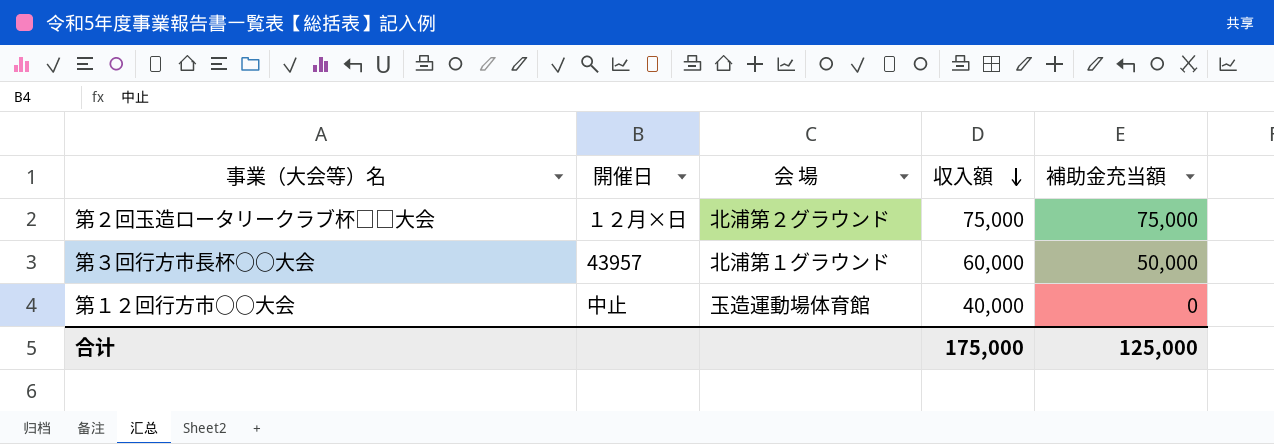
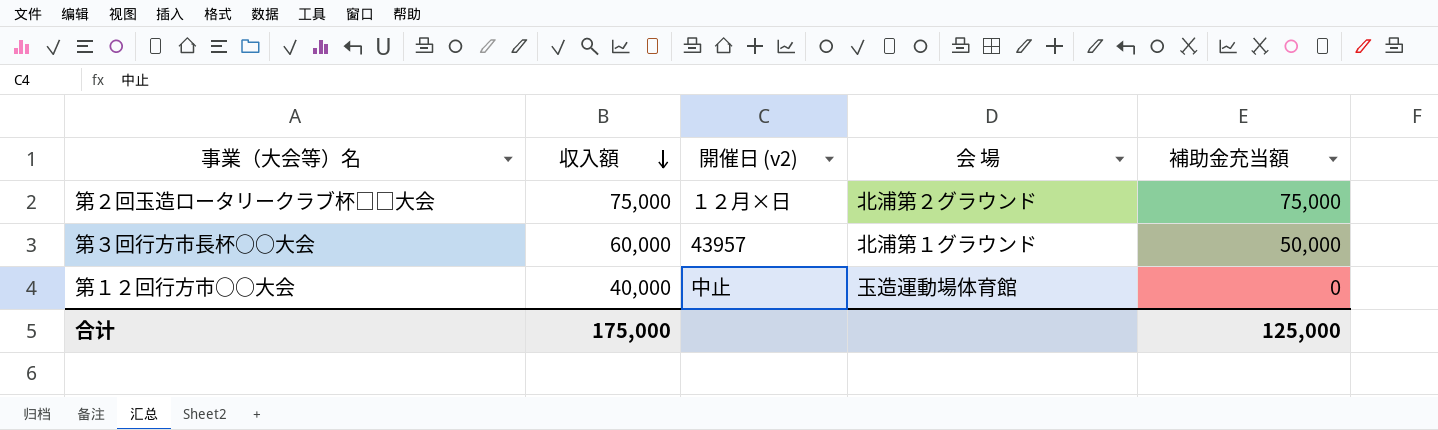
column 収入額 | position: 4 -> 2
column name: 開催日 -> 開催日 (v2)

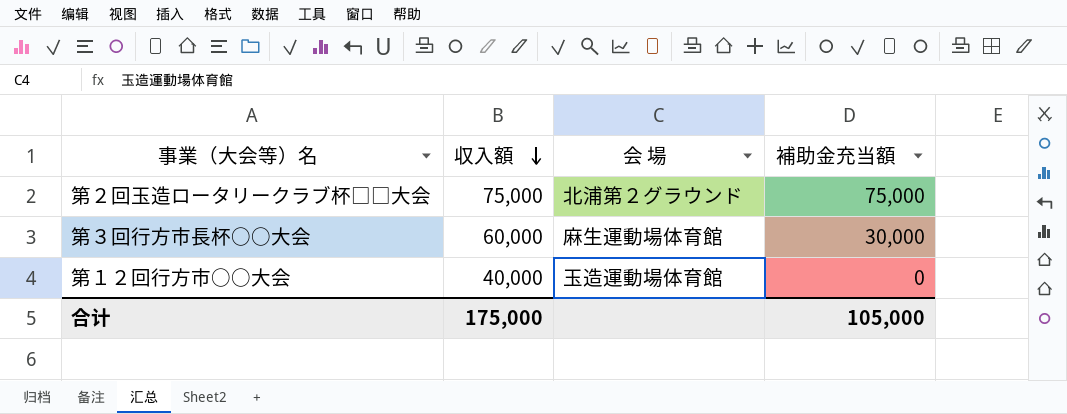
column 開催日 (v2) | position: 3 -> none
第３回行方市長杯○○大会 | 会 場: 北浦第１グラウンド -> 麻生運動場体育館
第３回行方市長杯○○大会 | 補助金充当額: 50,000 -> 30,000
合计 | 補助金充当額: 125,000 -> 105,000

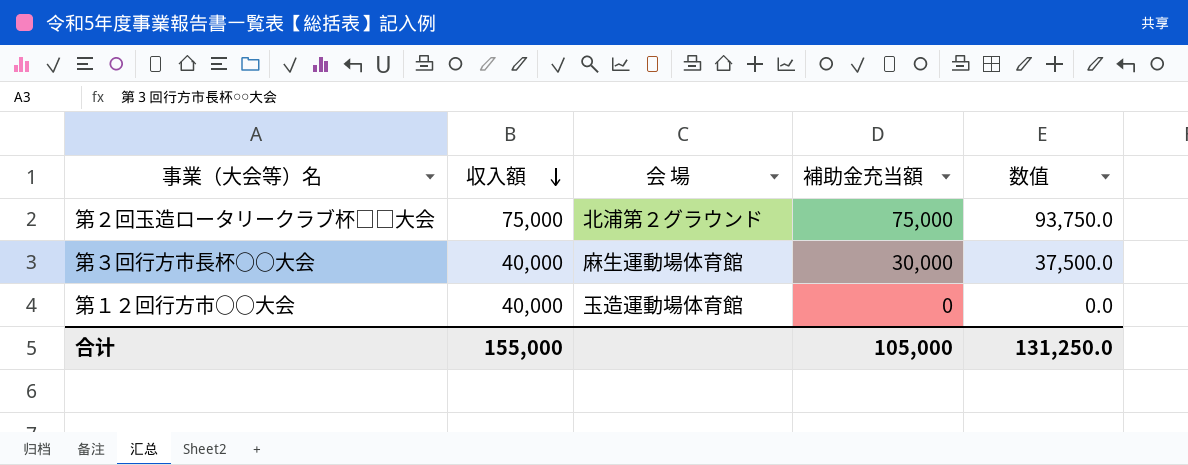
column 数值 | formula: none -> [補助金充当額] * 1.25
第３回行方市長杯○○大会 | 収入額: 60,000 -> 40,000
合计 | 収入額: 175,000 -> 155,000

